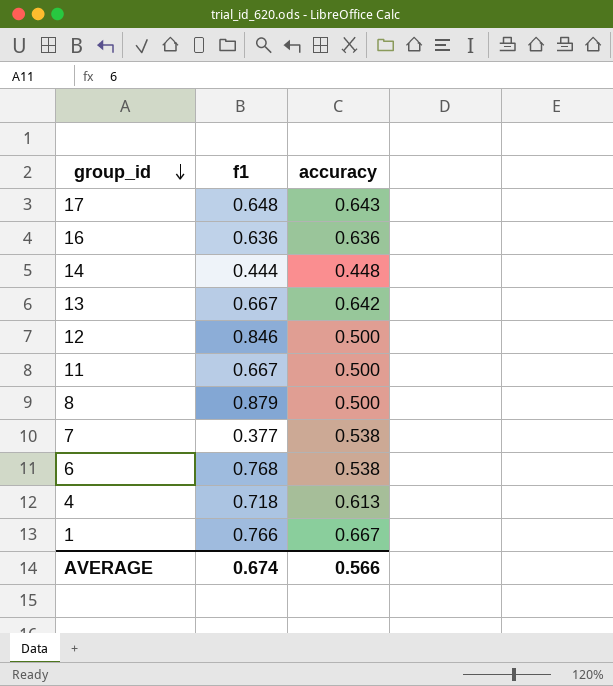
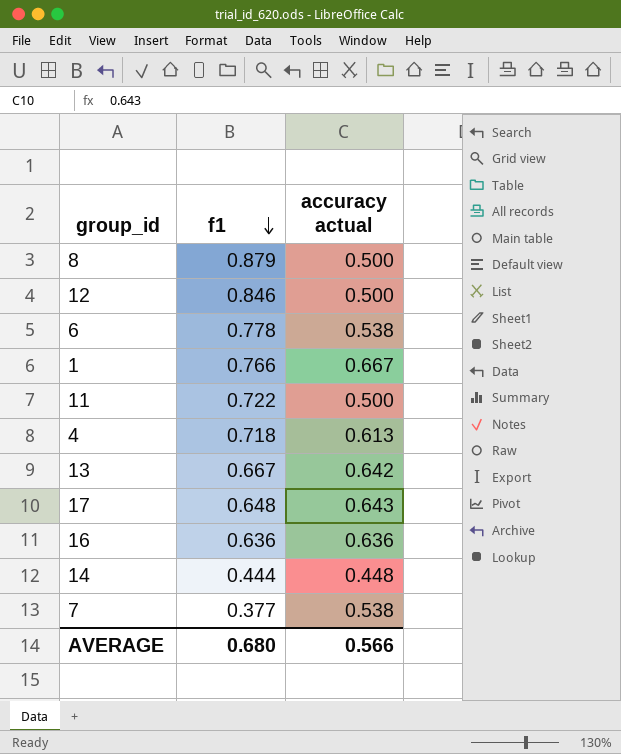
row order: group_id descending -> f1 descending
column name: accuracy -> accuracy actual
6 | f1: 0.768 -> 0.778
11 | f1: 0.667 -> 0.722
AVERAGE | f1: 0.674 -> 0.680

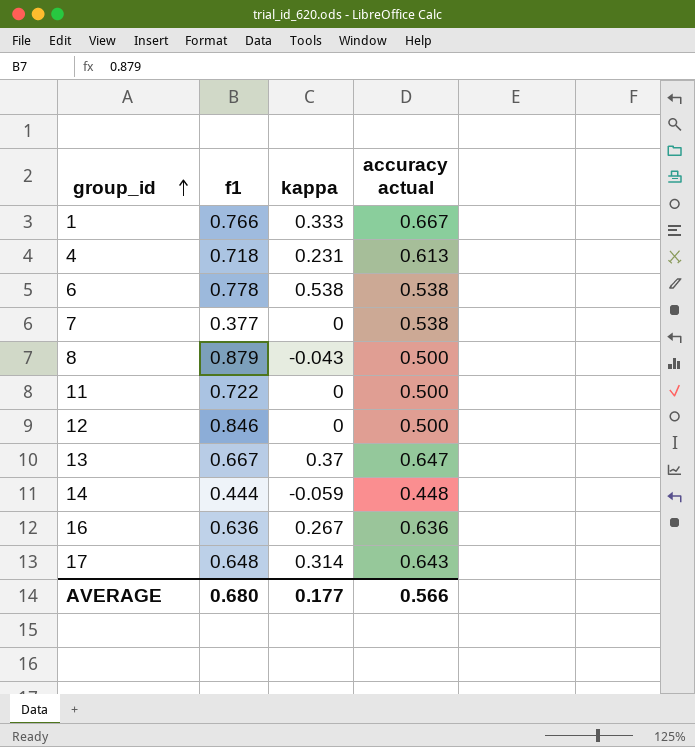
row order: f1 descending -> group_id ascending
column kappa | position: none -> 3
13 | accuracy actual: 0.642 -> 0.647

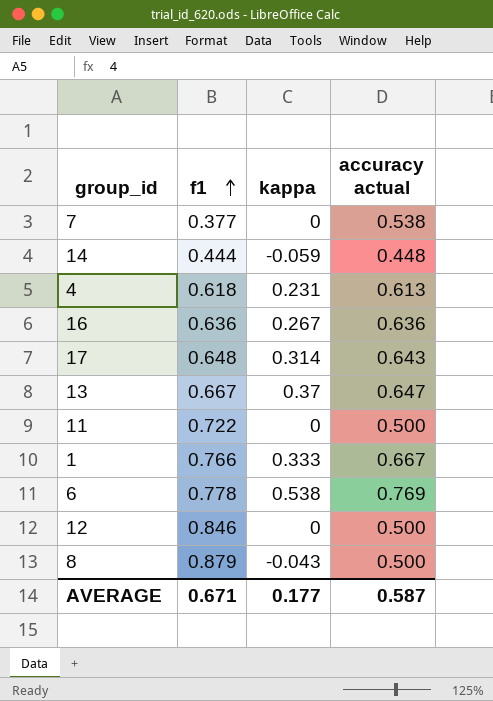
row order: group_id ascending -> f1 ascending
4 | f1: 0.718 -> 0.618
6 | accuracy actual: 0.538 -> 0.769
AVERAGE | f1: 0.680 -> 0.671
AVERAGE | accuracy actual: 0.566 -> 0.587

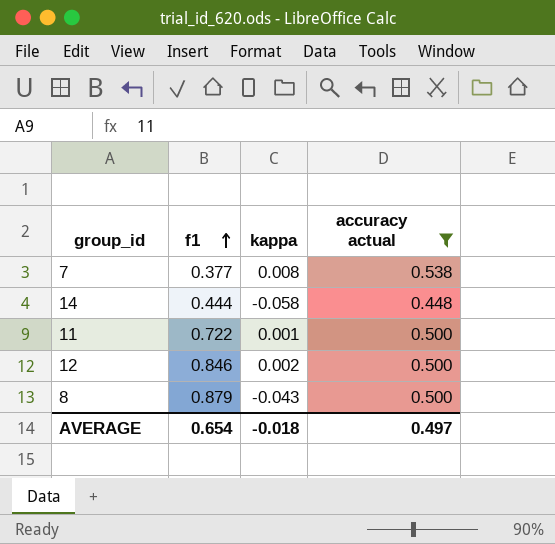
filter: none -> accuracy actual <= 0.538
7 | kappa: 0 -> 0.008
14 | kappa: -0.059 -> -0.058
11 | kappa: 0 -> 0.001
12 | kappa: 0 -> 0.002
AVERAGE | f1: 0.671 -> 0.654
AVERAGE | kappa: 0.177 -> -0.018
AVERAGE | accuracy actual: 0.587 -> 0.497

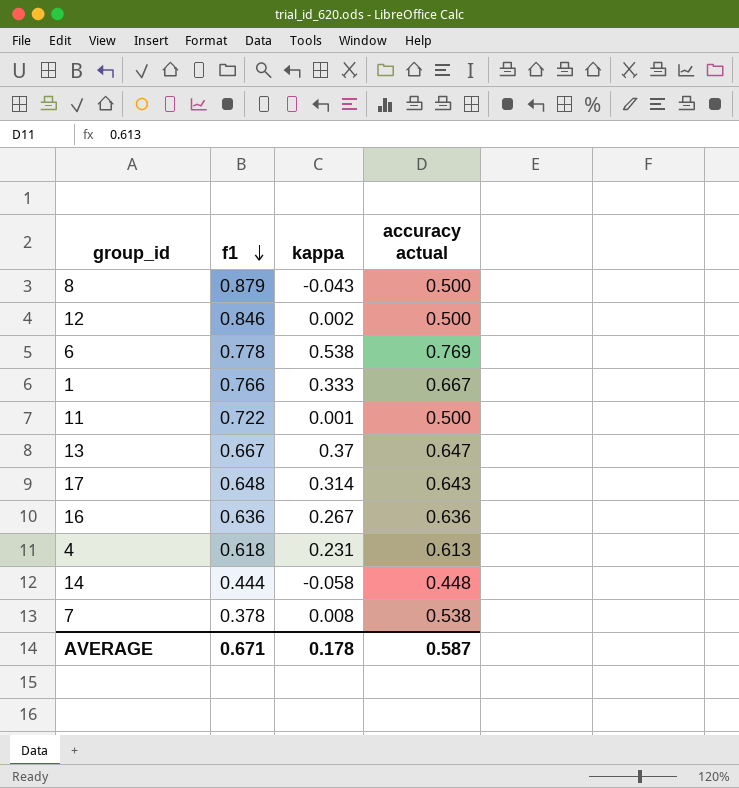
filter: accuracy actual <= 0.538 -> none
row order: f1 ascending -> f1 descending
7 | f1: 0.377 -> 0.378
AVERAGE | f1: 0.654 -> 0.671
AVERAGE | kappa: -0.018 -> 0.178
AVERAGE | accuracy actual: 0.497 -> 0.587

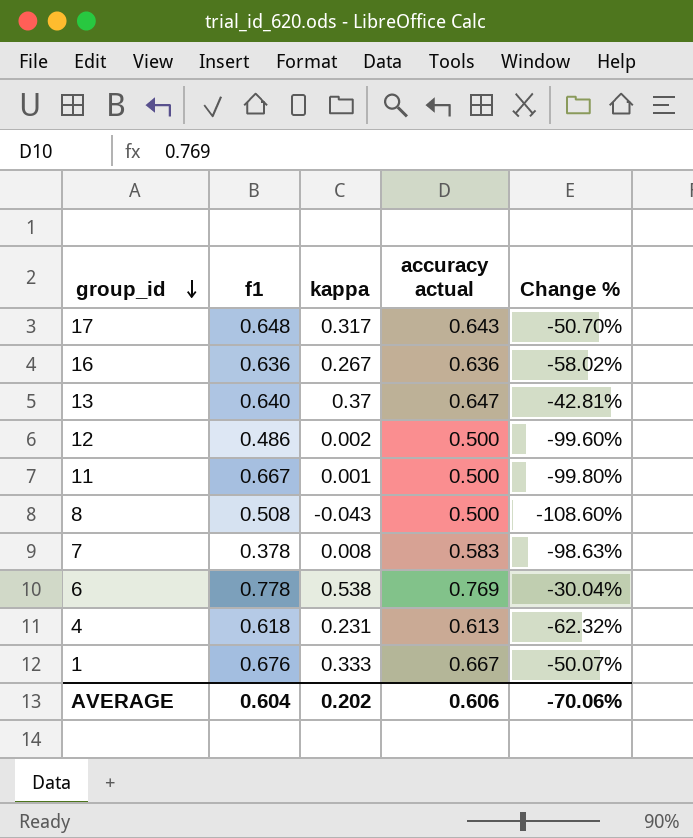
row order: f1 descending -> group_id descending
column Change % | formula: none -> ([kappa] - [accuracy actual]) / [accuracy actual]
row 14: 0.444 | -0.058 | 0.448 -> none
17 | kappa: 0.314 -> 0.317
13 | f1: 0.667 -> 0.640
12 | f1: 0.846 -> 0.486
11 | f1: 0.722 -> 0.667
8 | f1: 0.879 -> 0.508
7 | accuracy actual: 0.538 -> 0.583
1 | f1: 0.766 -> 0.676
AVERAGE | f1: 0.671 -> 0.604
AVERAGE | kappa: 0.178 -> 0.202
AVERAGE | accuracy actual: 0.587 -> 0.606

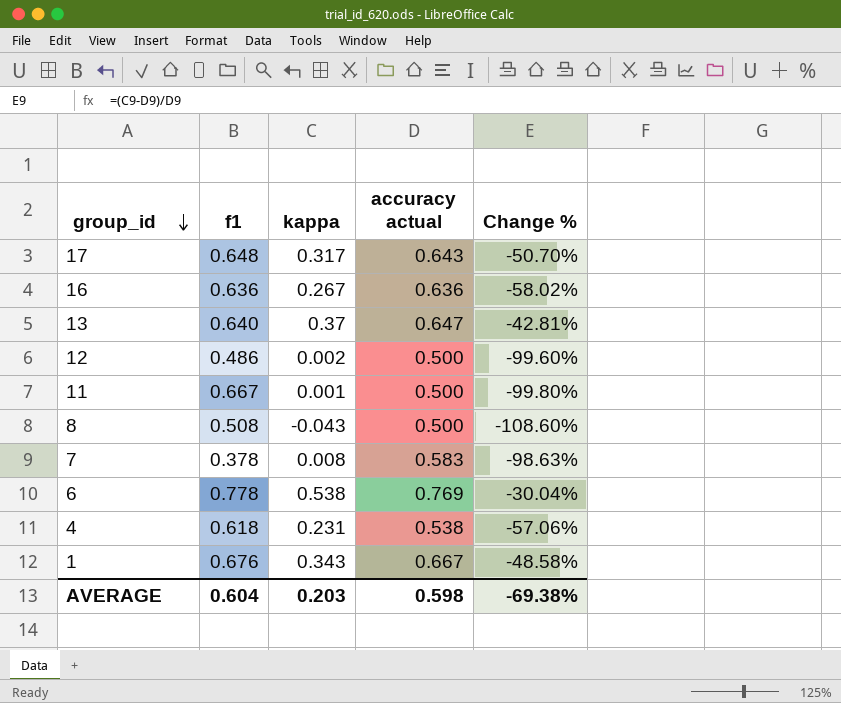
4 | accuracy actual: 0.613 -> 0.538
4 | Change %: -62.32% -> -57.06%
1 | kappa: 0.333 -> 0.343
1 | Change %: -50.07% -> -48.58%
AVERAGE | kappa: 0.202 -> 0.203
AVERAGE | accuracy actual: 0.606 -> 0.598
AVERAGE | Change %: -70.06% -> -69.38%

